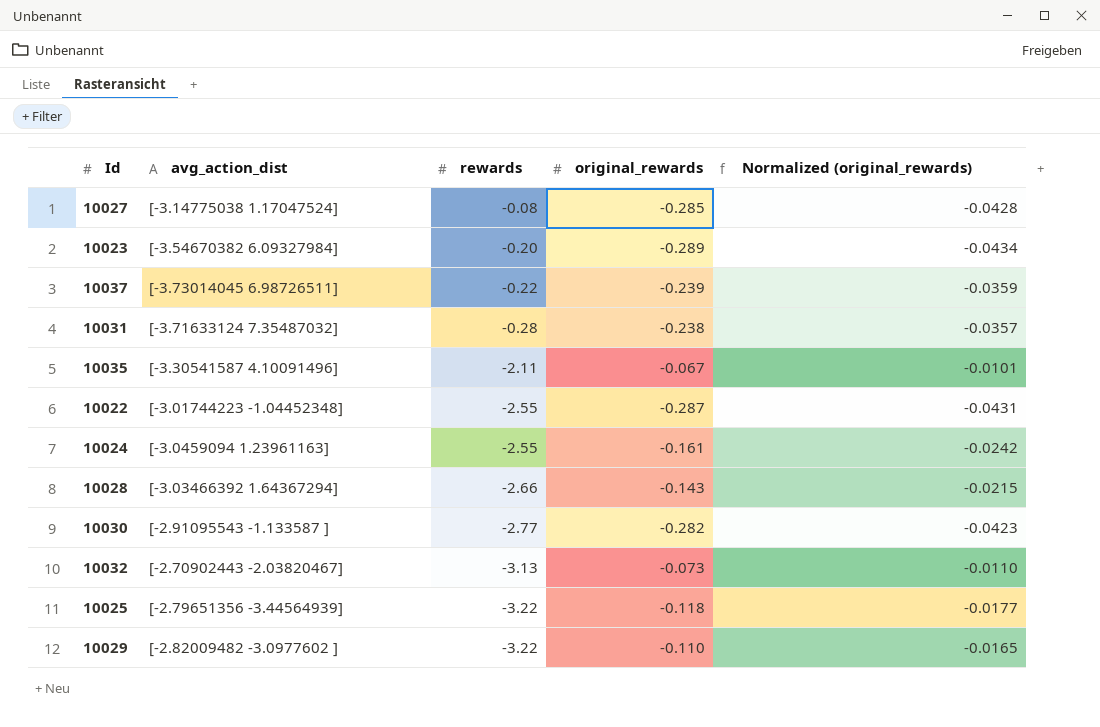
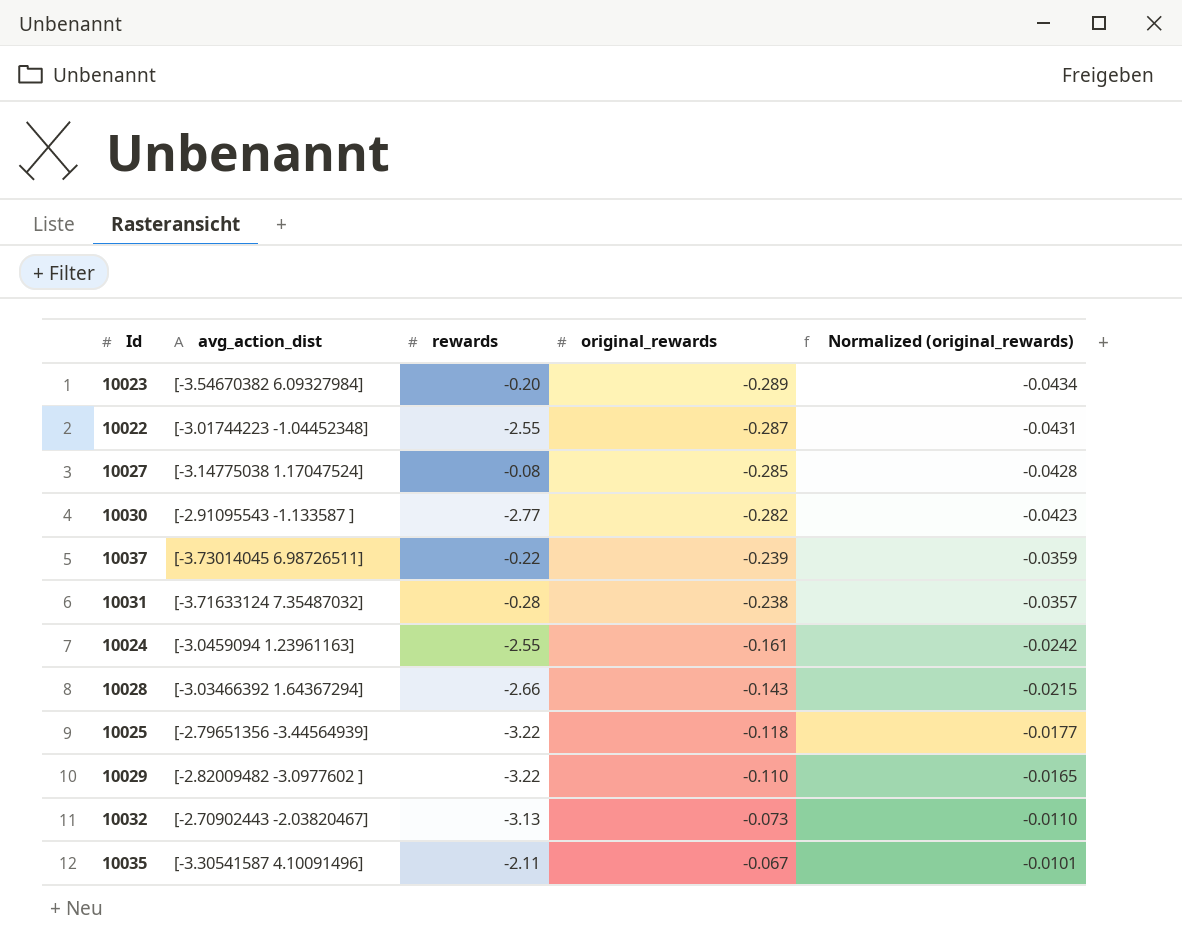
row order: rewards descending -> original_rewards ascending

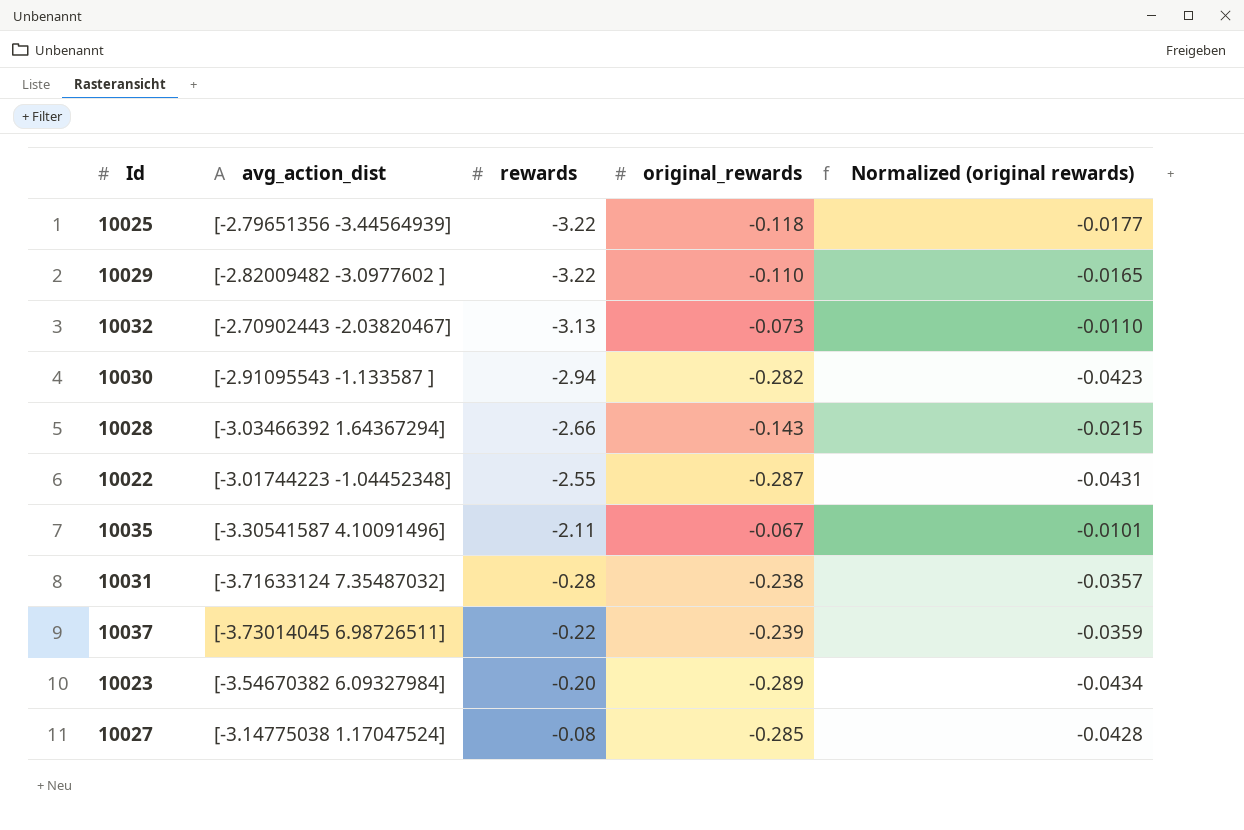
row order: original_rewards ascending -> rewards ascending
column name: Normalized (original_rewards) -> Normalized (original rewards)
row 10024: [-3.0459094 1.23961163] | -2.55 | -0.161 | -0.0242 -> none
10030 | rewards: -2.77 -> -2.94

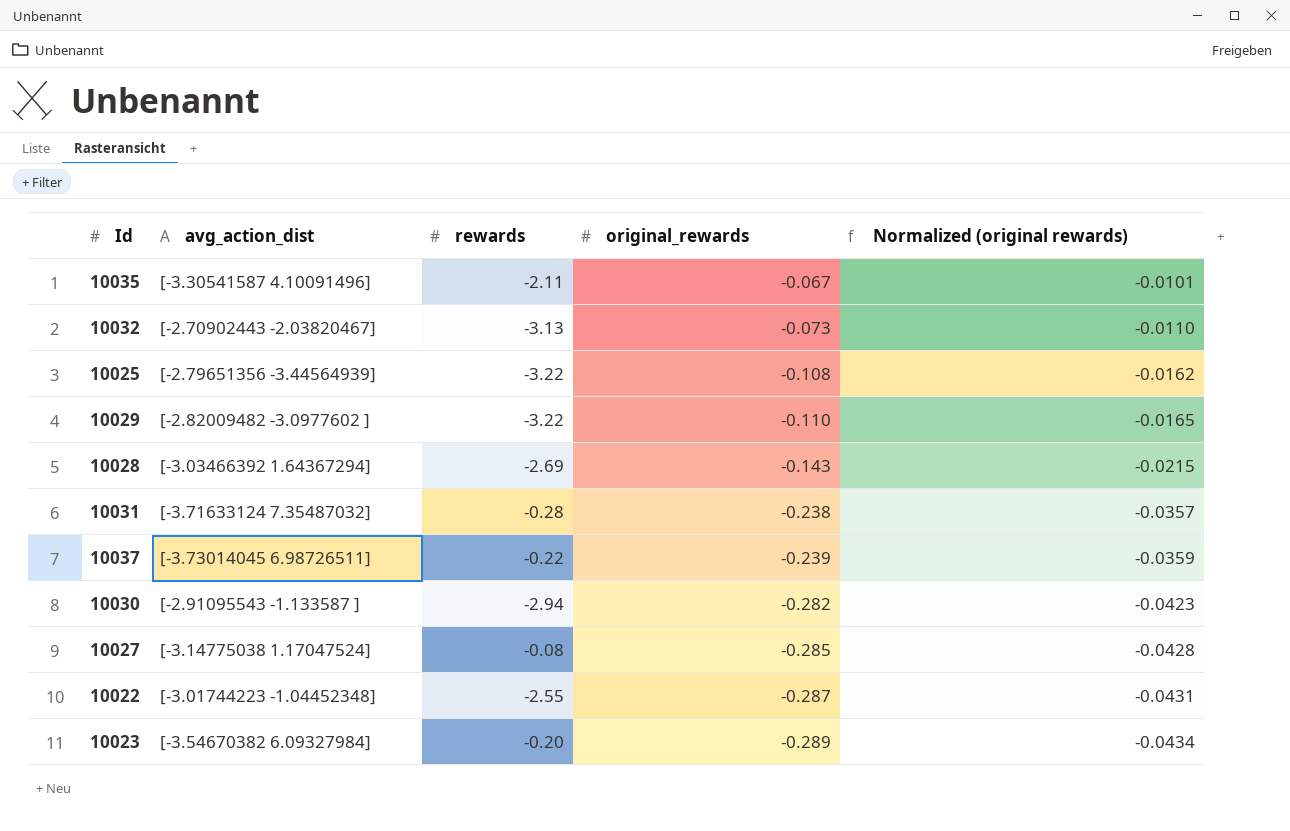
row order: rewards ascending -> original_rewards descending
10025 | original_rewards: -0.118 -> -0.108
10025 | Normalized (original rewards): -0.0177 -> -0.0162
10028 | rewards: -2.66 -> -2.69

